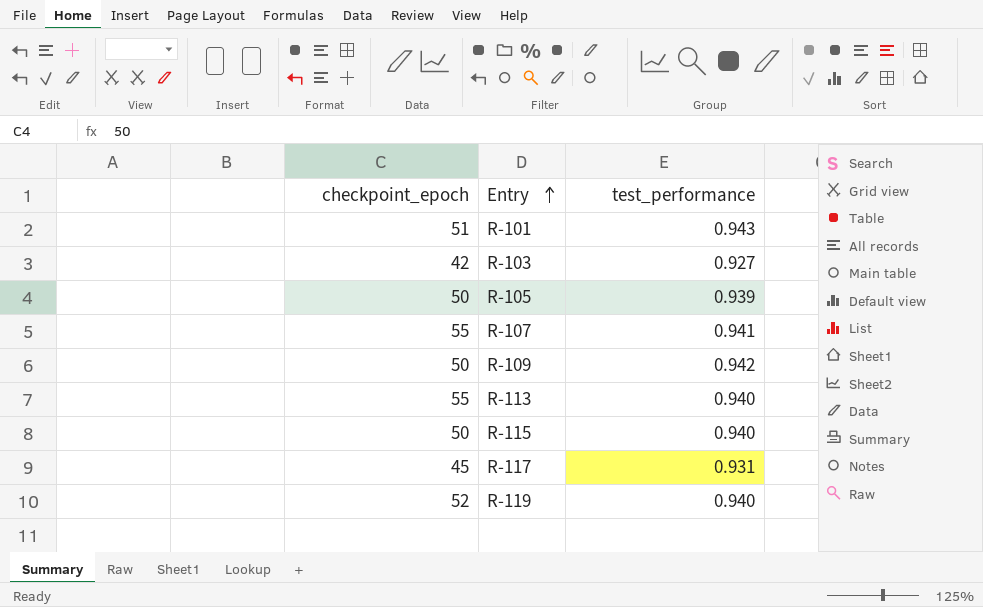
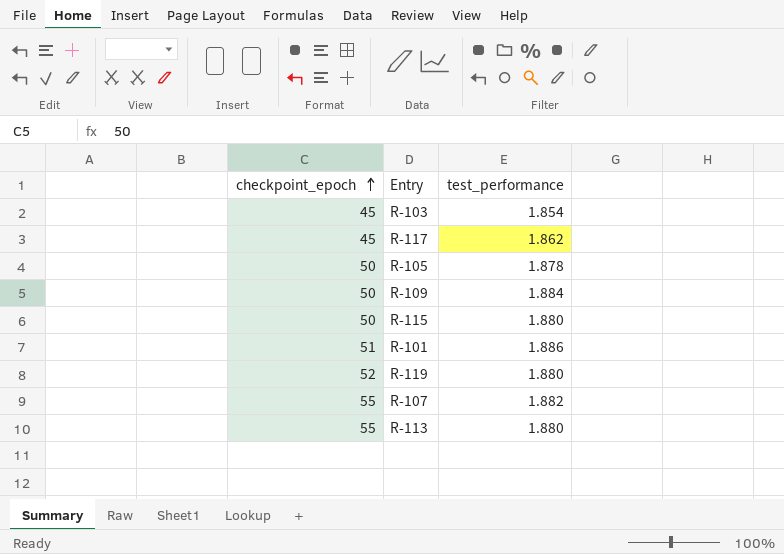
row order: Entry ascending -> checkpoint_epoch ascending
R-103 | checkpoint_epoch: 42 -> 45
R-103 | test_performance: 0.927 -> 1.854
R-117 | test_performance: 0.931 -> 1.862
R-105 | test_performance: 0.939 -> 1.878
R-109 | test_performance: 0.942 -> 1.884
R-115 | test_performance: 0.940 -> 1.880
R-101 | test_performance: 0.943 -> 1.886
R-119 | test_performance: 0.940 -> 1.880
R-107 | test_performance: 0.941 -> 1.882
R-113 | test_performance: 0.940 -> 1.880

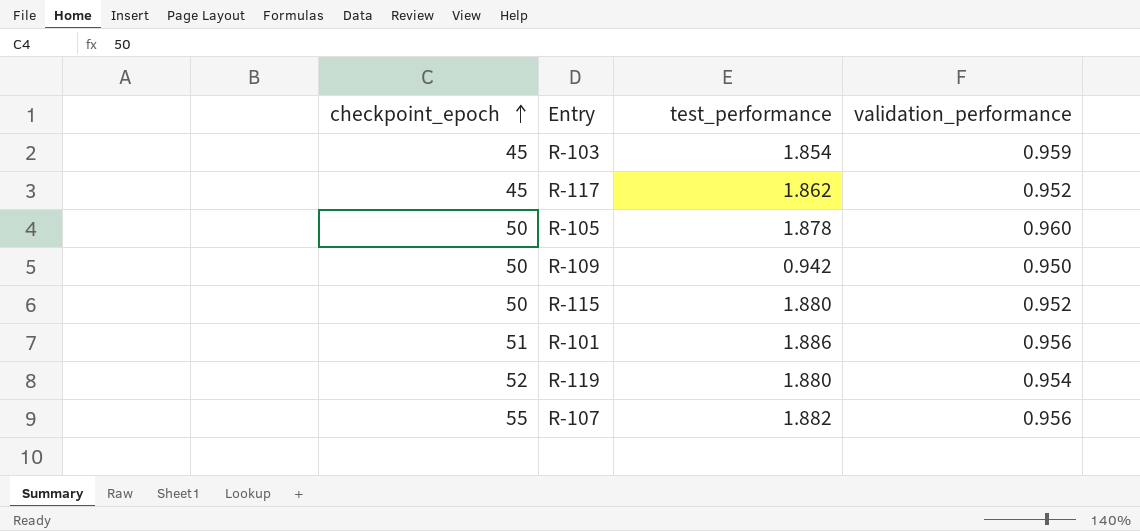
column validation_performance | position: none -> 4
row R-113: 55 | 1.880 -> none
R-109 | test_performance: 1.884 -> 0.942

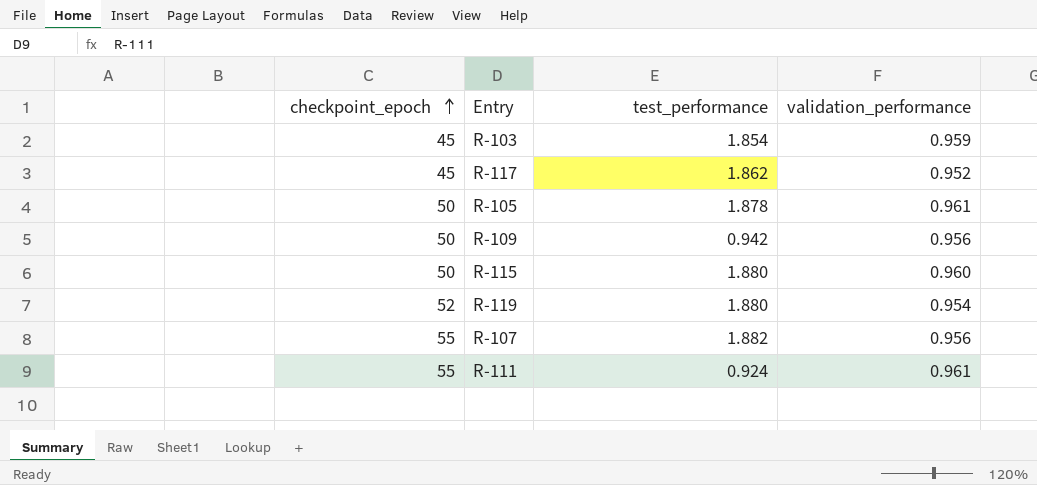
row R-101: 51 | 1.886 | 0.956 -> none
R-105 | validation_performance: 0.960 -> 0.961
R-109 | validation_performance: 0.950 -> 0.956
R-115 | validation_performance: 0.952 -> 0.960
row R-111: none -> 55 | 0.924 | 0.961

